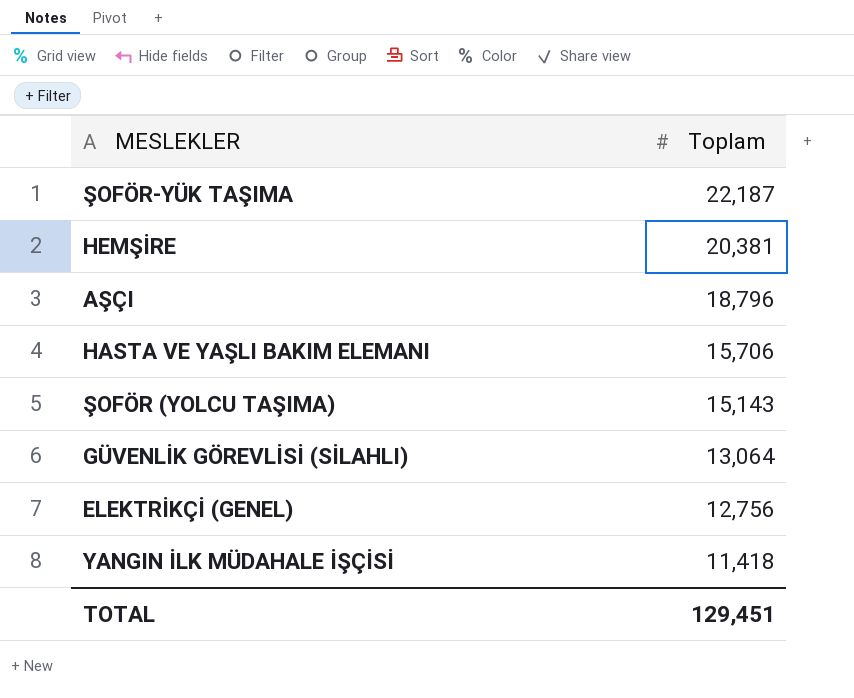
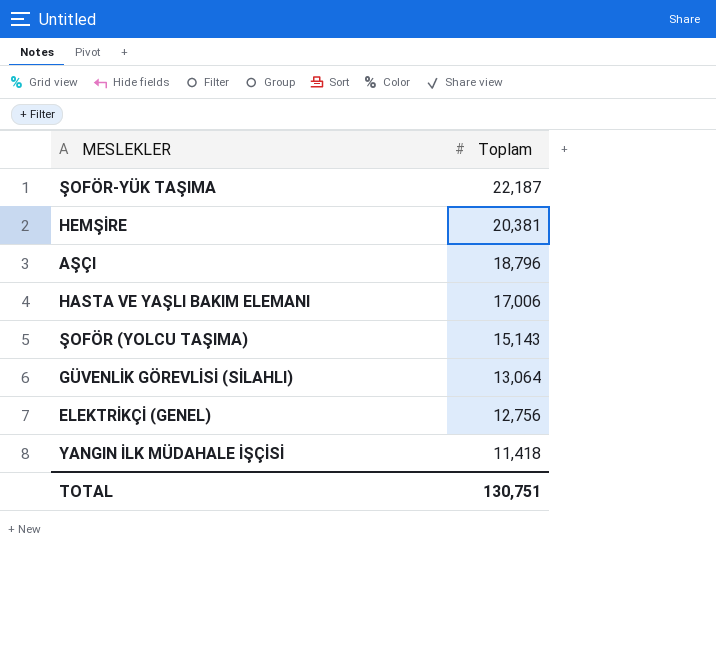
HASTA VE YAŞLI BAKIM ELEMANI | Toplam: 15,706 -> 17,006
TOTAL | Toplam: 129,451 -> 130,751

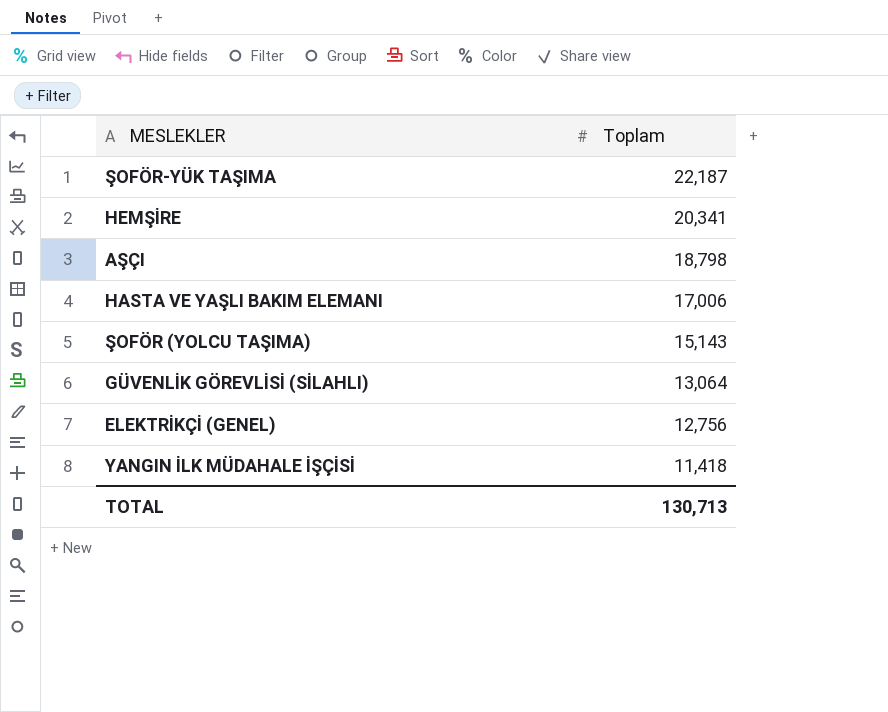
HEMŞİRE | Toplam: 20,381 -> 20,341
AŞÇI | Toplam: 18,796 -> 18,798
TOTAL | Toplam: 130,751 -> 130,713

